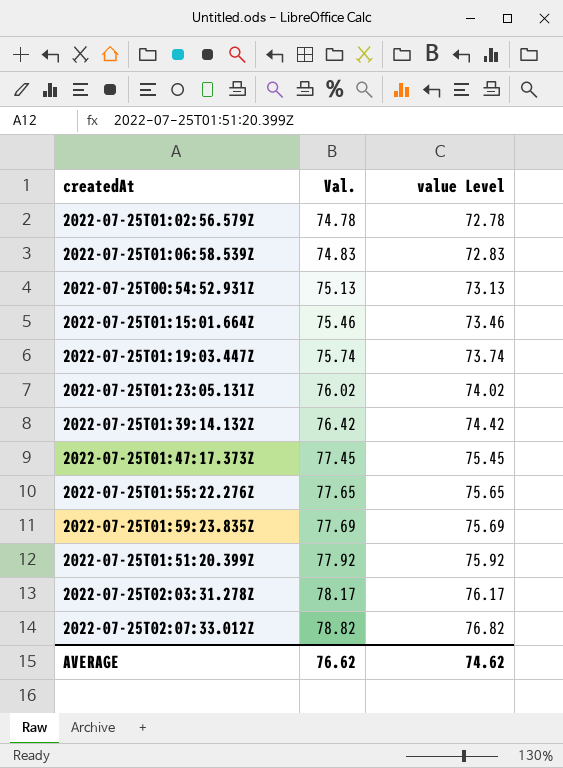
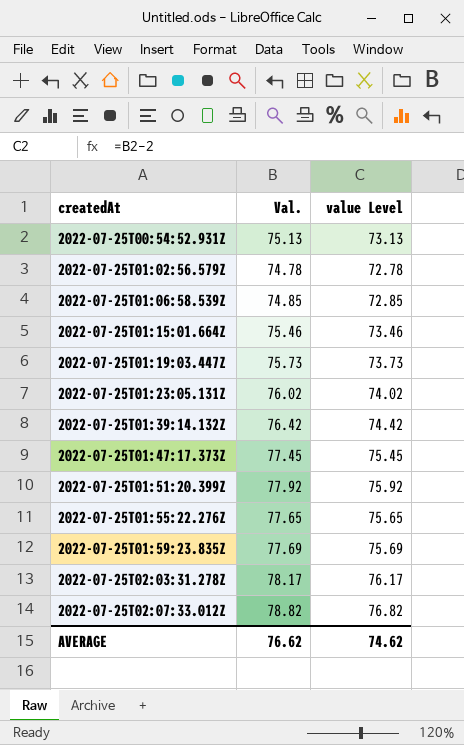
row order: Val. ascending -> createdAt ascending
2022-07-25T01:06:58.539Z | Val.: 74.83 -> 74.85
2022-07-25T01:06:58.539Z | value Level: 72.83 -> 72.85
2022-07-25T01:19:03.447Z | Val.: 75.74 -> 75.73
2022-07-25T01:19:03.447Z | value Level: 73.74 -> 73.73

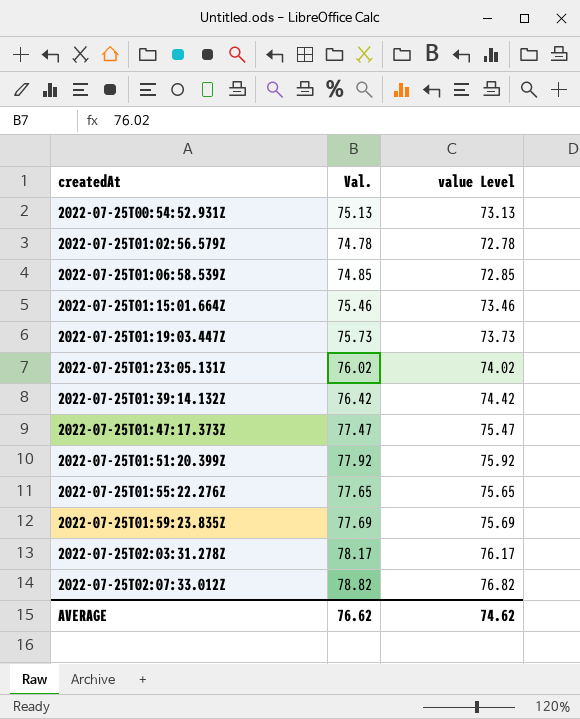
2022-07-25T01:47:17.373Z | Val.: 77.45 -> 77.47
2022-07-25T01:47:17.373Z | value Level: 75.45 -> 75.47

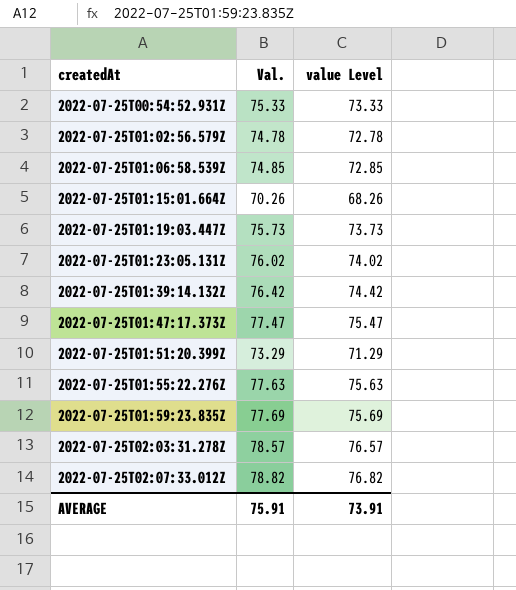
2022-07-25T00:54:52.931Z | Val.: 75.13 -> 75.33
2022-07-25T00:54:52.931Z | value Level: 73.13 -> 73.33
2022-07-25T01:15:01.664Z | Val.: 75.46 -> 70.26
2022-07-25T01:15:01.664Z | value Level: 73.46 -> 68.26
2022-07-25T01:51:20.399Z | Val.: 77.92 -> 73.29
2022-07-25T01:51:20.399Z | value Level: 75.92 -> 71.29
2022-07-25T01:55:22.276Z | Val.: 77.65 -> 77.63
2022-07-25T01:55:22.276Z | value Level: 75.65 -> 75.63
2022-07-25T02:03:31.278Z | Val.: 78.17 -> 78.57
2022-07-25T02:03:31.278Z | value Level: 76.17 -> 76.57
AVERAGE | Val.: 76.62 -> 75.91
AVERAGE | value Level: 74.62 -> 73.91

